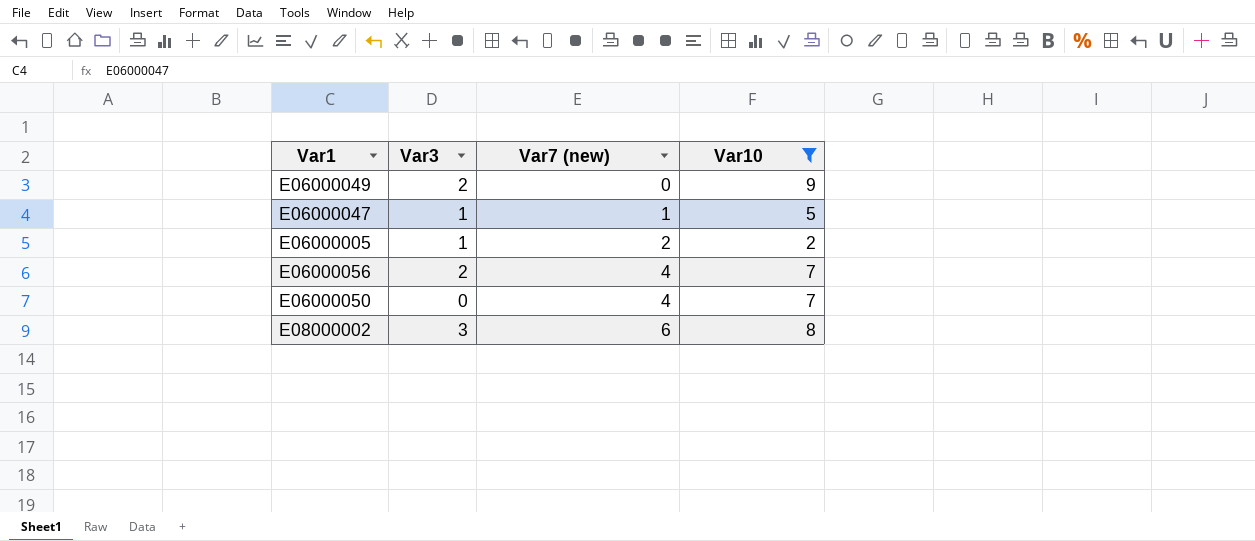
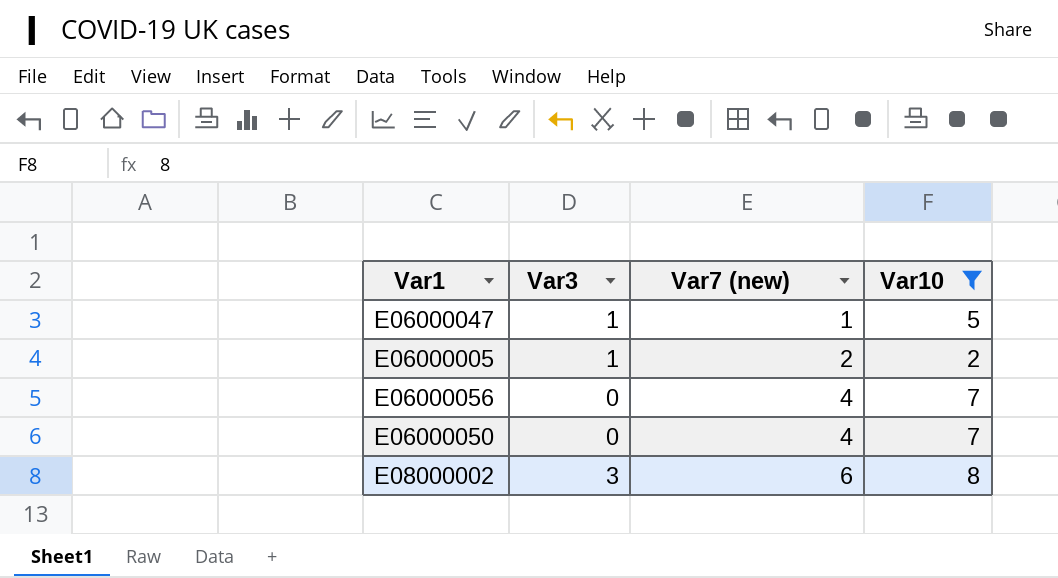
row E06000049: 2 | 0 | 9 -> none
E06000056 | Var3: 2 -> 0

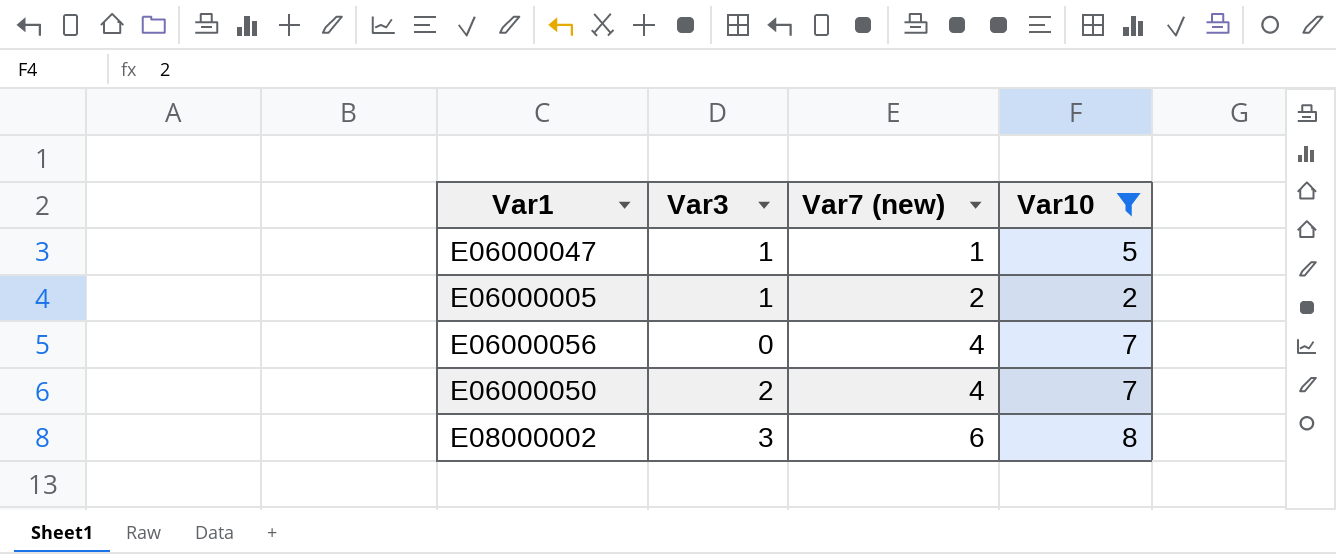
E06000050 | Var3: 0 -> 2

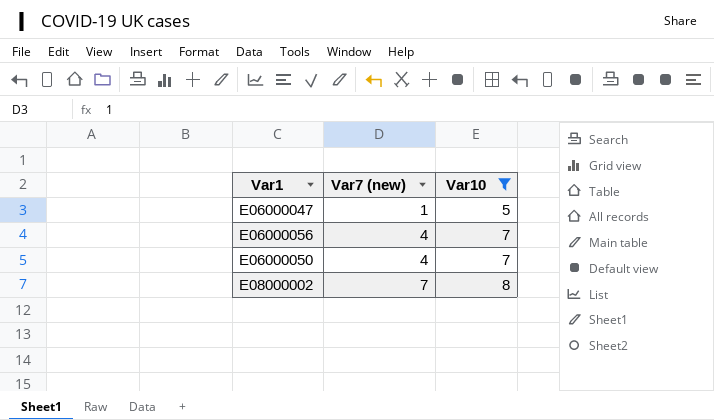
column Var3 | position: 2 -> none
row E06000005: 1 | 2 | 2 -> none
E08000002 | Var7 (new): 6 -> 7

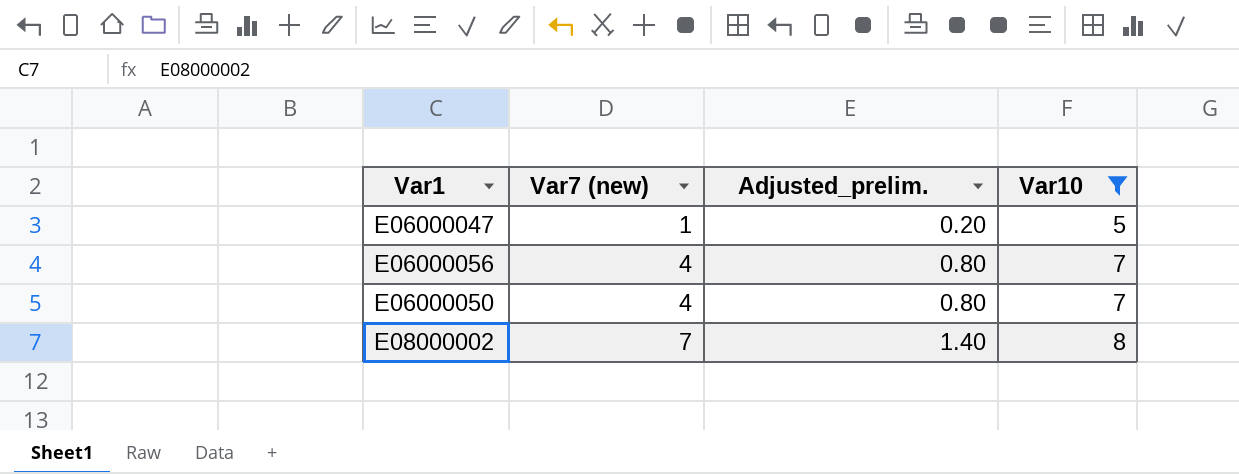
column Adjusted_prelim. | formula: none -> [Var7 (new)] * 0.2

